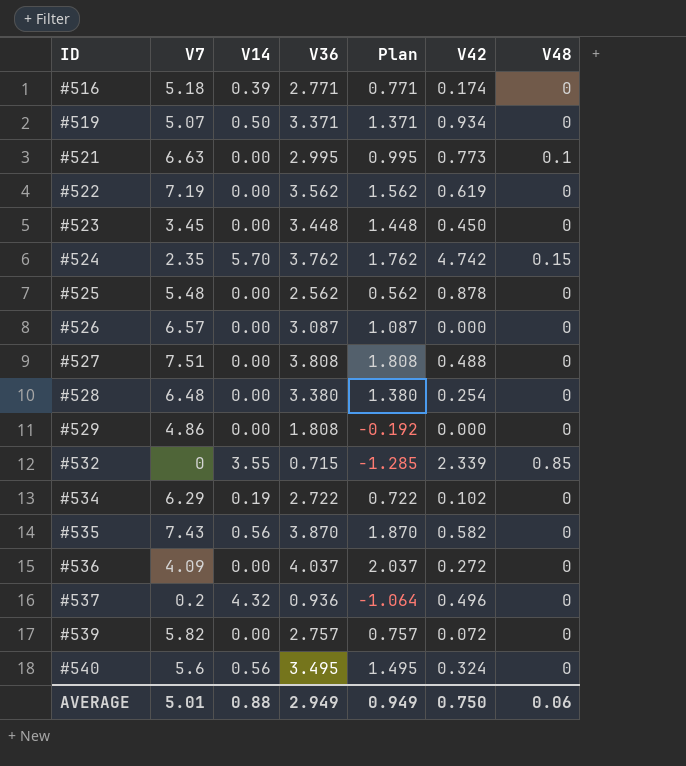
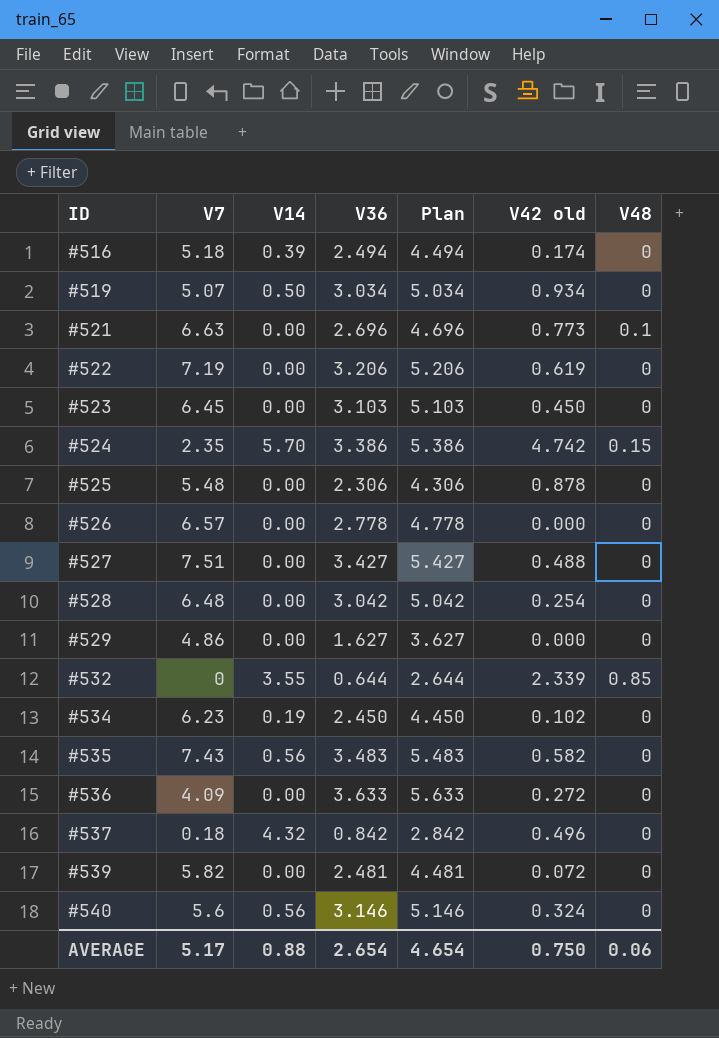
column Plan | formula: [V36] - 2 -> [V36] + 2
column name: V42 -> V42 old
#516 | V36: 2.771 -> 2.494
#519 | V36: 3.371 -> 3.034
#521 | V36: 2.995 -> 2.696
#522 | V36: 3.562 -> 3.206
#523 | V7: 3.45 -> 6.45
#523 | V36: 3.448 -> 3.103
#524 | V36: 3.762 -> 3.386
#525 | V36: 2.562 -> 2.306
#526 | V36: 3.087 -> 2.778
#527 | V36: 3.808 -> 3.427
#528 | V36: 3.380 -> 3.042
#529 | V36: 1.808 -> 1.627
#532 | V36: 0.715 -> 0.644
#534 | V7: 6.29 -> 6.23
#534 | V36: 2.722 -> 2.450
#535 | V36: 3.870 -> 3.483
#536 | V36: 4.037 -> 3.633
#537 | V7: 0.2 -> 0.18
#537 | V36: 0.936 -> 0.842
#539 | V36: 2.757 -> 2.481
#540 | V36: 3.495 -> 3.146
AVERAGE | V7: 5.01 -> 5.17
AVERAGE | V36: 2.949 -> 2.654
AVERAGE | Plan: 0.949 -> 4.654

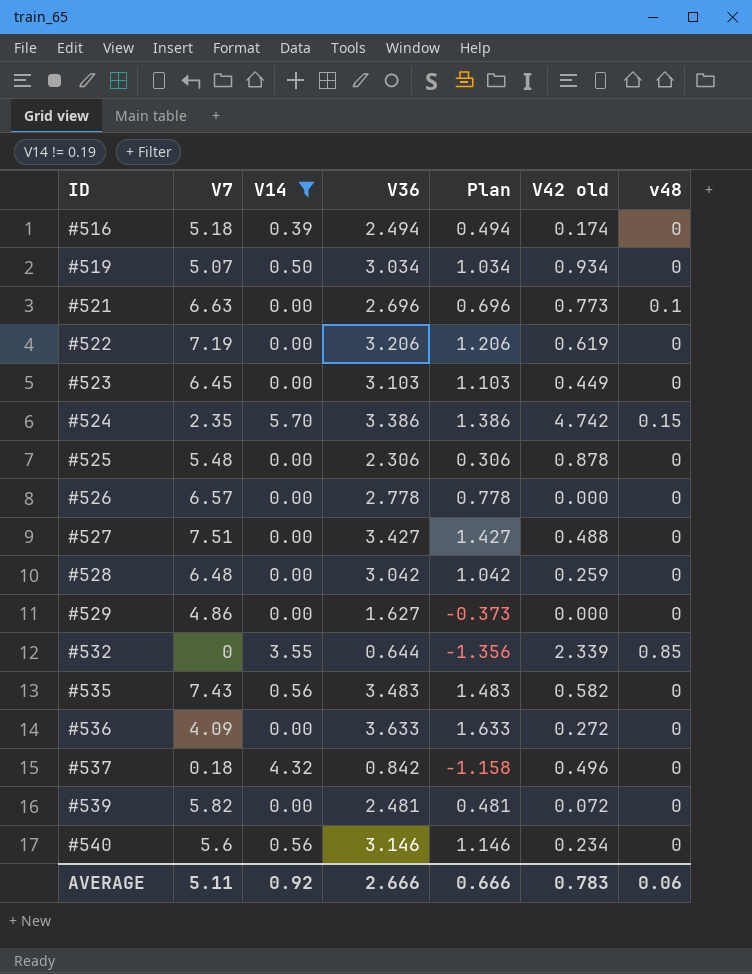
filter: none -> V14 != 0.19
column Plan | formula: [V36] + 2 -> [V36] - 2
column name: V48 -> v48
#523 | V42 old: 0.450 -> 0.449
#528 | V42 old: 0.254 -> 0.259
#540 | V42 old: 0.324 -> 0.234
AVERAGE | V7: 5.17 -> 5.11
AVERAGE | V14: 0.88 -> 0.92
AVERAGE | V36: 2.654 -> 2.666
AVERAGE | Plan: 4.654 -> 0.666
AVERAGE | V42 old: 0.750 -> 0.783

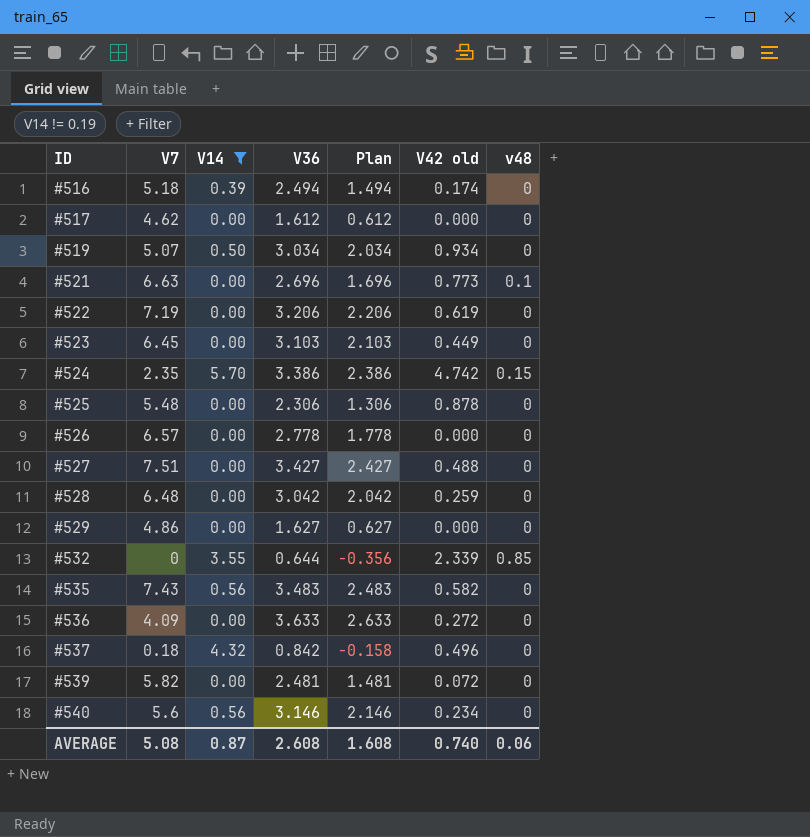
column Plan | formula: [V36] - 2 -> [V36] - 1
row #517: none -> 4.62 | 0.00 | 1.612 | 0.612 | 0.000 | 0
AVERAGE | V7: 5.11 -> 5.08
AVERAGE | V14: 0.92 -> 0.87
AVERAGE | V36: 2.666 -> 2.608
AVERAGE | Plan: 0.666 -> 1.608
AVERAGE | V42 old: 0.783 -> 0.740

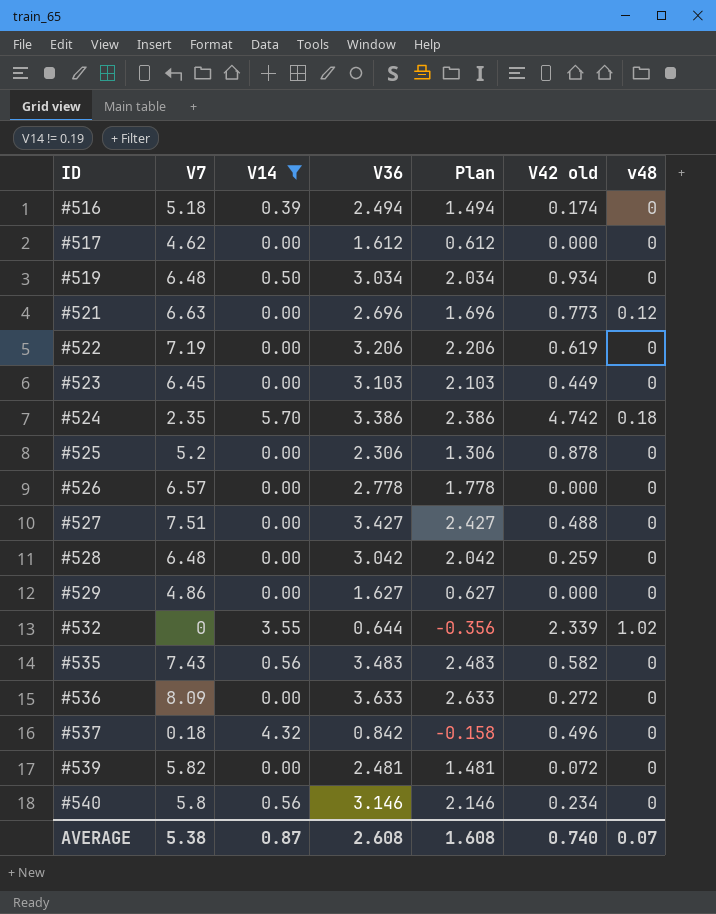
#519 | V7: 5.07 -> 6.48
#521 | v48: 0.1 -> 0.12
#524 | v48: 0.15 -> 0.18
#525 | V7: 5.48 -> 5.2
#532 | v48: 0.85 -> 1.02
#536 | V7: 4.09 -> 8.09
#540 | V7: 5.6 -> 5.8
AVERAGE | V7: 5.08 -> 5.38
AVERAGE | v48: 0.06 -> 0.07

